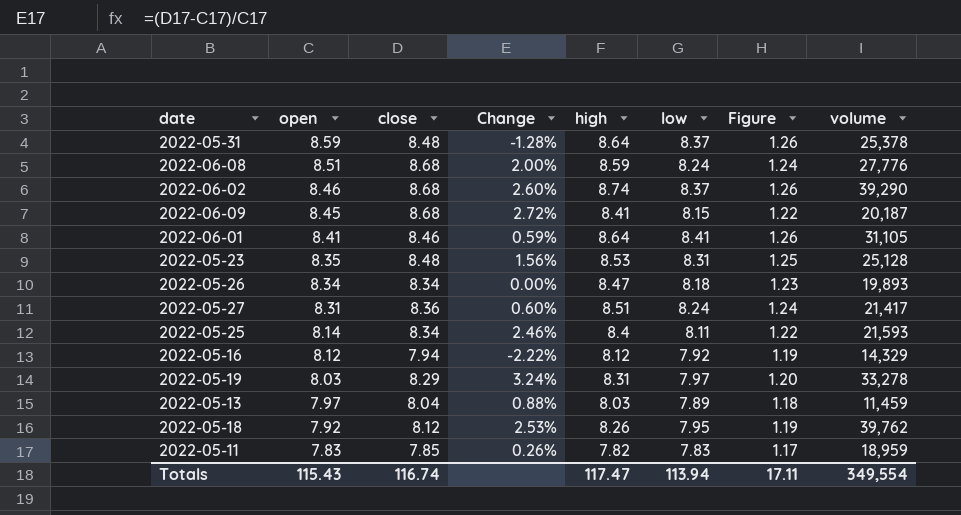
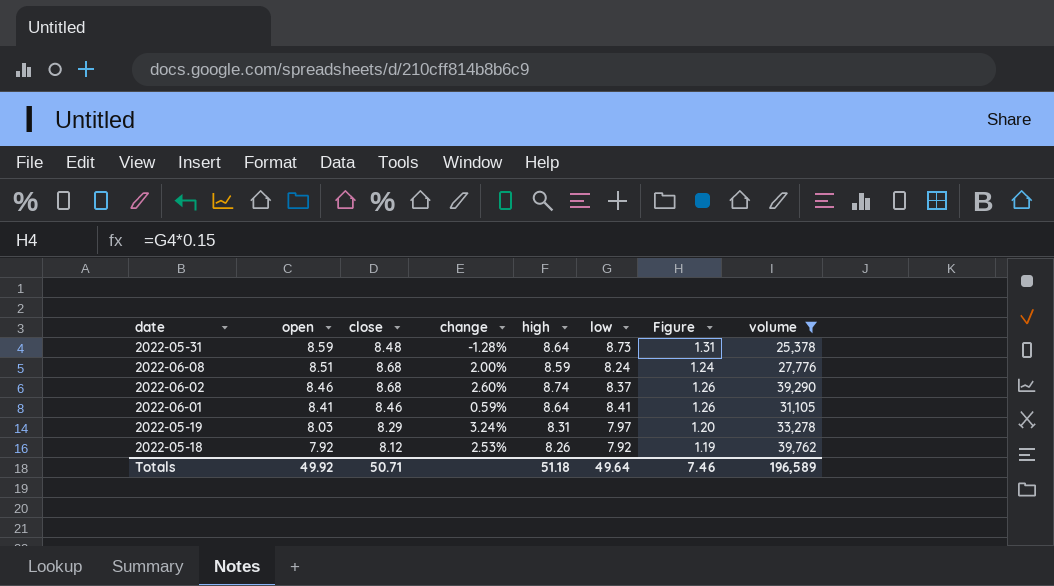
filter: none -> volume >= 25,378
column name: Change -> change
2022-05-31 | low: 8.37 -> 8.73
2022-05-31 | Figure: 1.26 -> 1.31
2022-05-18 | low: 7.95 -> 7.92
Totals | open: 115.43 -> 49.92
Totals | close: 116.74 -> 50.71
Totals | high: 117.47 -> 51.18
Totals | low: 113.94 -> 49.64
Totals | Figure: 17.11 -> 7.46
Totals | volume: 349,554 -> 196,589

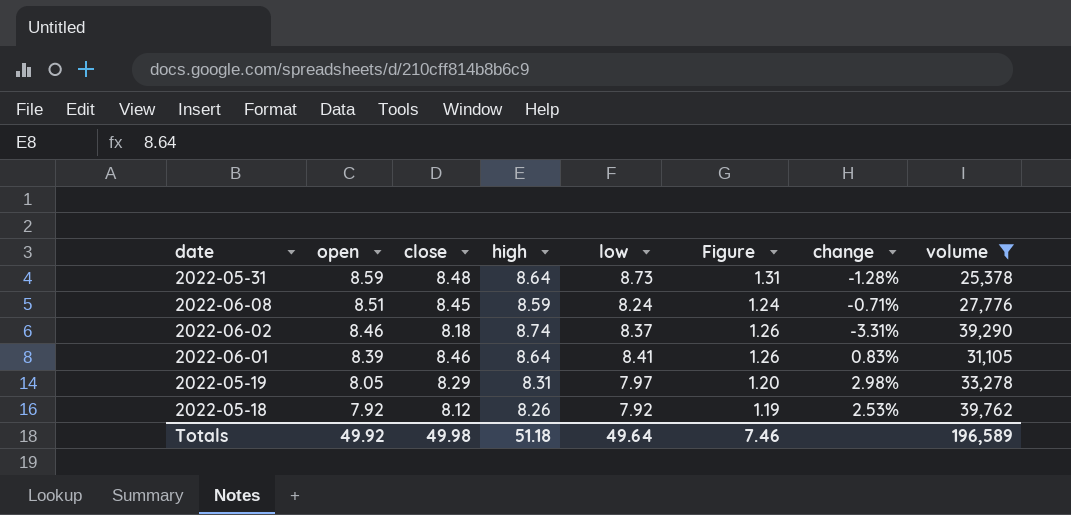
column change | position: 4 -> 7
2022-06-08 | close: 8.68 -> 8.45
2022-06-08 | change: 2.00% -> -0.71%
2022-06-02 | close: 8.68 -> 8.18
2022-06-02 | change: 2.60% -> -3.31%
2022-06-01 | open: 8.41 -> 8.39
2022-06-01 | change: 0.59% -> 0.83%
2022-05-19 | open: 8.03 -> 8.05
2022-05-19 | change: 3.24% -> 2.98%
Totals | close: 50.71 -> 49.98

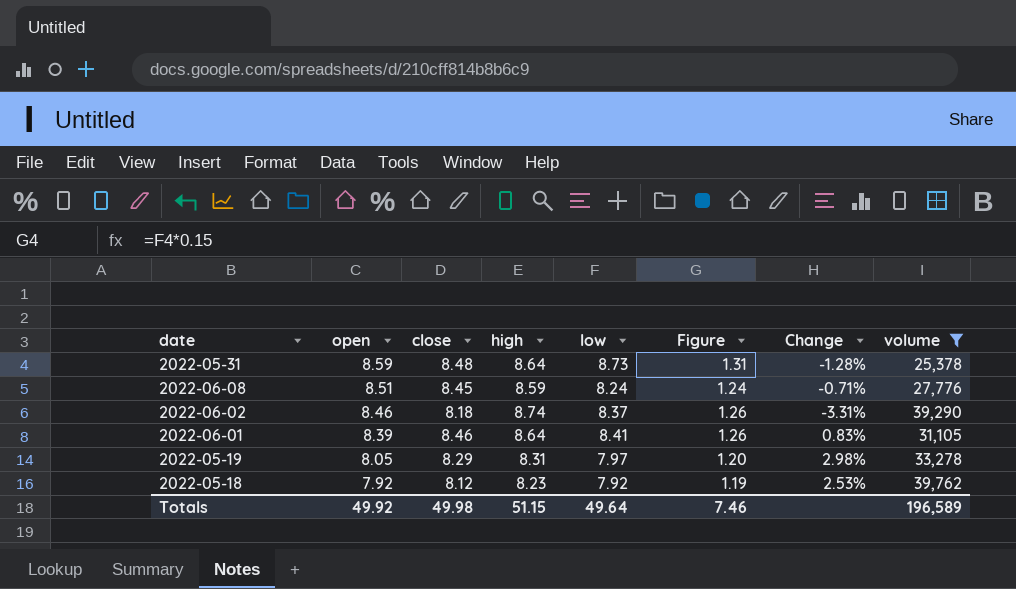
column name: change -> Change
2022-05-18 | high: 8.26 -> 8.23
Totals | high: 51.18 -> 51.15

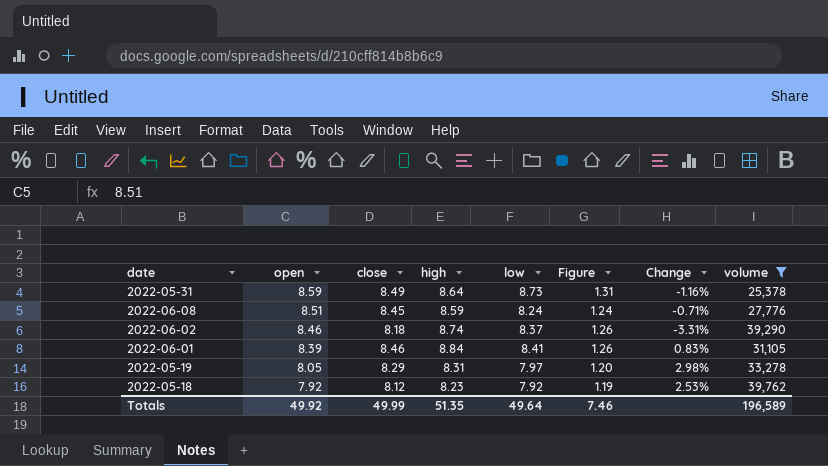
2022-05-31 | close: 8.48 -> 8.49
2022-05-31 | Change: -1.28% -> -1.16%
2022-06-01 | high: 8.64 -> 8.84
Totals | close: 49.98 -> 49.99
Totals | high: 51.15 -> 51.35

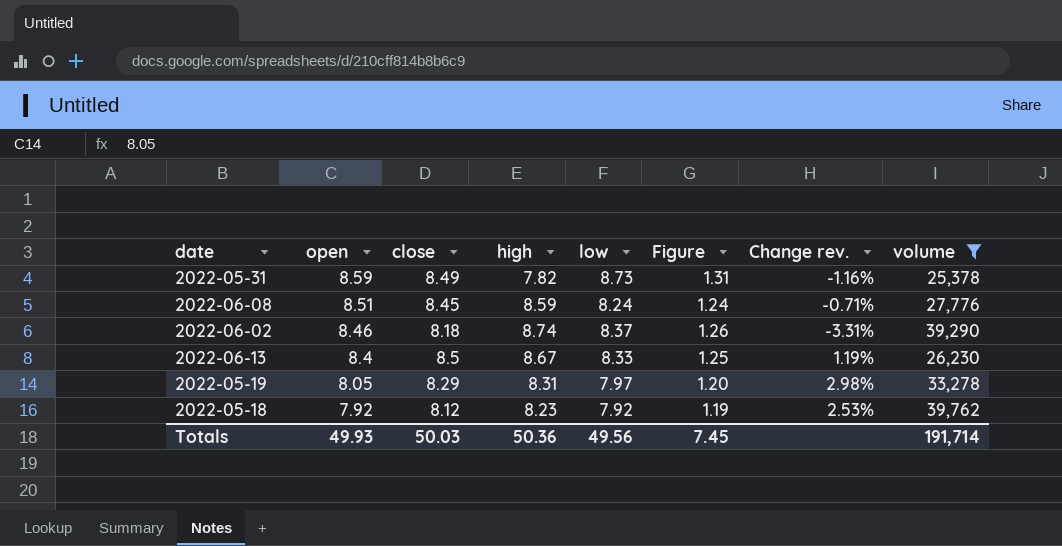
column name: Change -> Change rev.
row 2022-06-01: 8.39 | 8.46 | 8.84 | 8.41 | 1.26 | 0.83% | 31,105 -> none
2022-05-31 | high: 8.64 -> 7.82
row 2022-06-13: none -> 8.4 | 8.5 | 8.67 | 8.33 | 1.25 | 1.19% | 26,230
Totals | open: 49.92 -> 49.93
Totals | close: 49.99 -> 50.03
Totals | high: 51.35 -> 50.36
Totals | low: 49.64 -> 49.56
Totals | Figure: 7.46 -> 7.45
Totals | volume: 196,589 -> 191,714

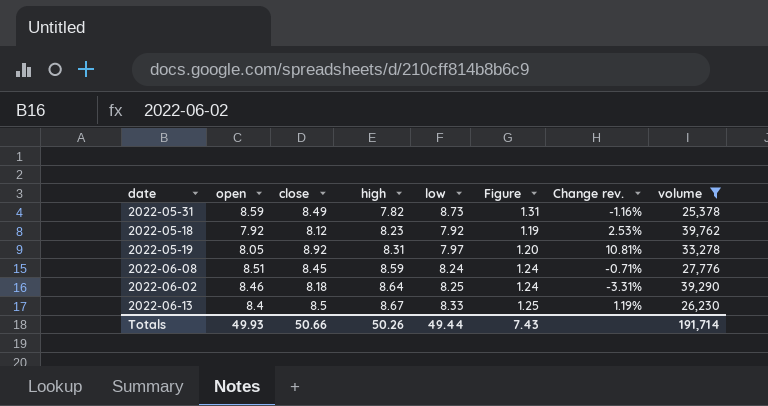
row order: open descending -> high ascending
2022-05-19 | close: 8.29 -> 8.92
2022-05-19 | Change rev.: 2.98% -> 10.81%
2022-06-02 | high: 8.74 -> 8.64
2022-06-02 | low: 8.37 -> 8.25
2022-06-02 | Figure: 1.26 -> 1.24
Totals | close: 50.03 -> 50.66
Totals | high: 50.36 -> 50.26
Totals | low: 49.56 -> 49.44
Totals | Figure: 7.45 -> 7.43

